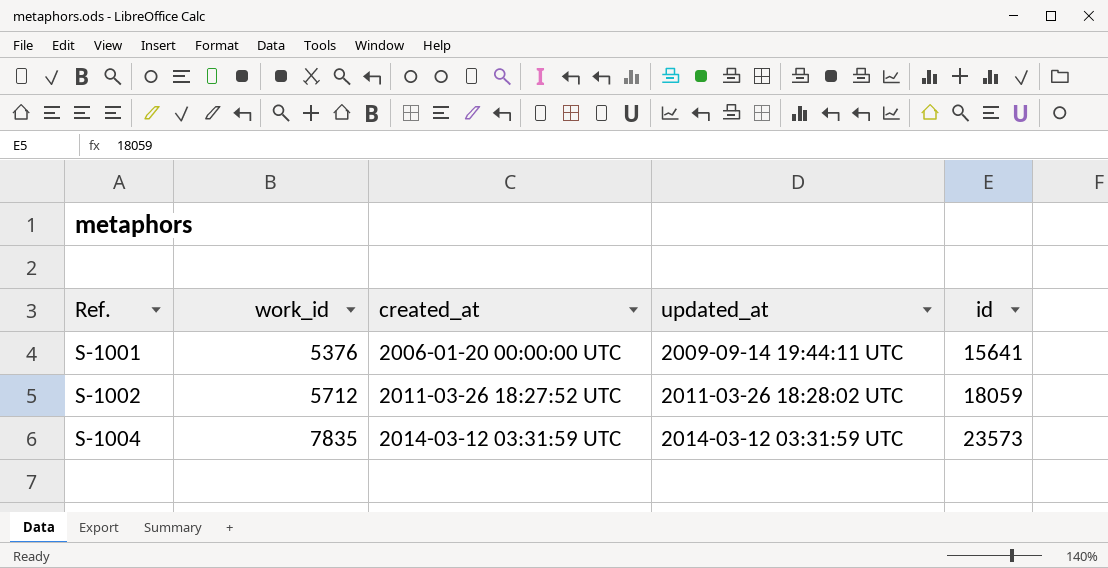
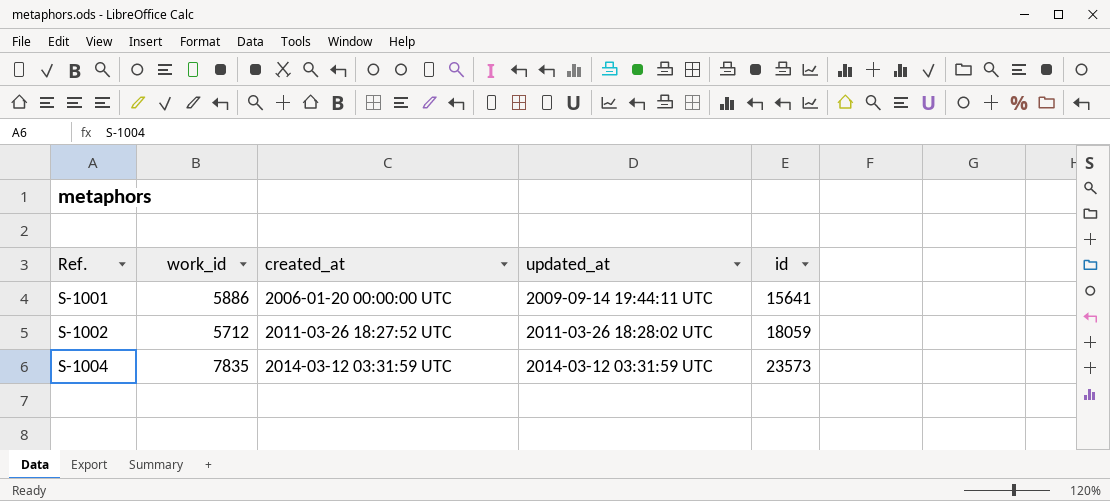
S-1001 | work_id: 5376 -> 5886

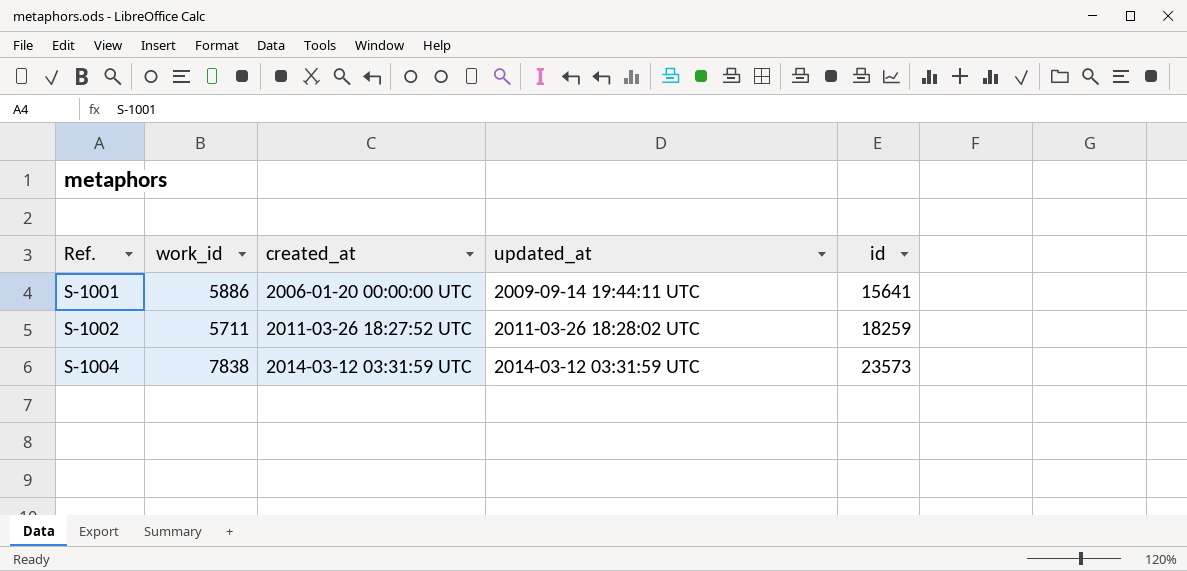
S-1002 | work_id: 5712 -> 5711
S-1002 | id: 18059 -> 18259
S-1004 | work_id: 7835 -> 7838

